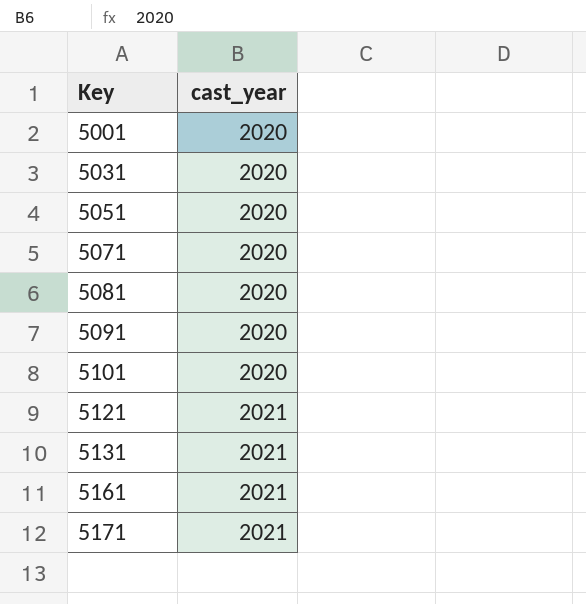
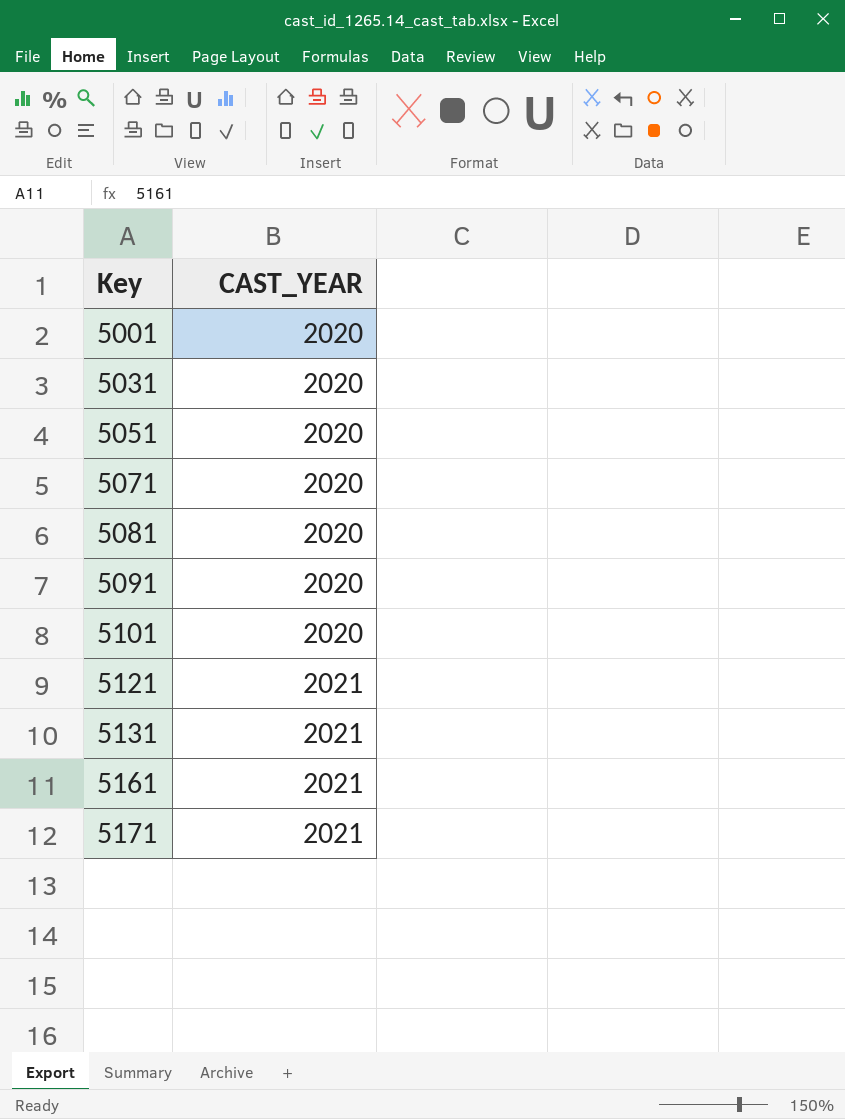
column name: cast_year -> CAST_YEAR

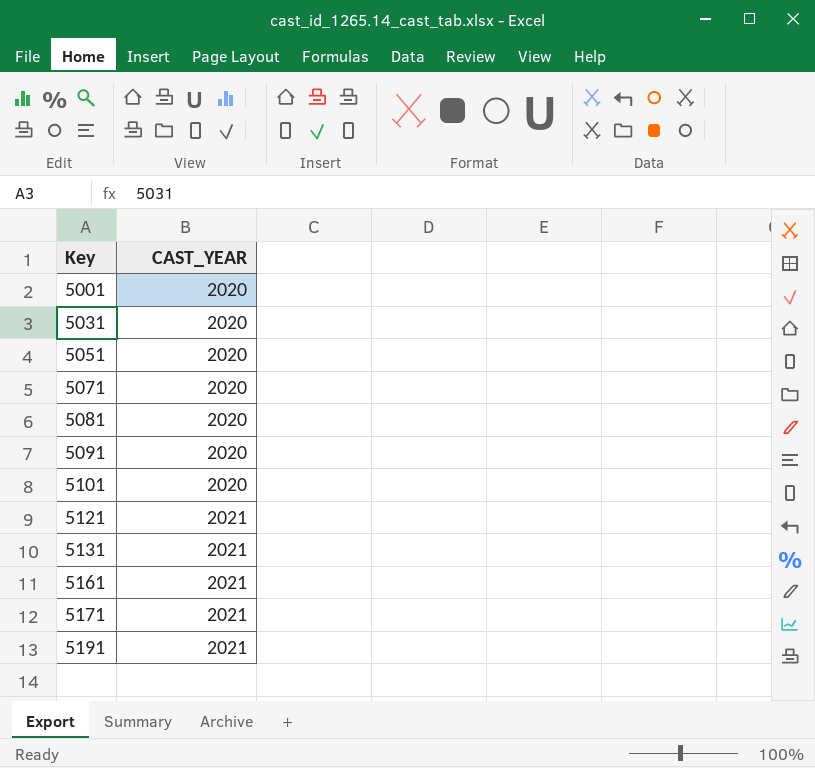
row 5191: none -> 2021

